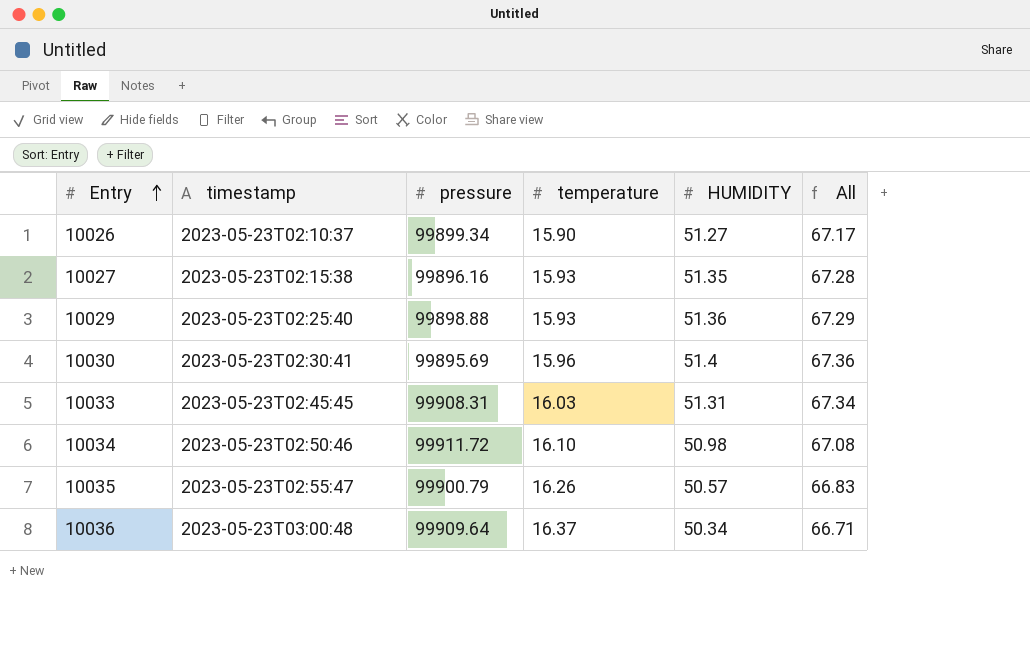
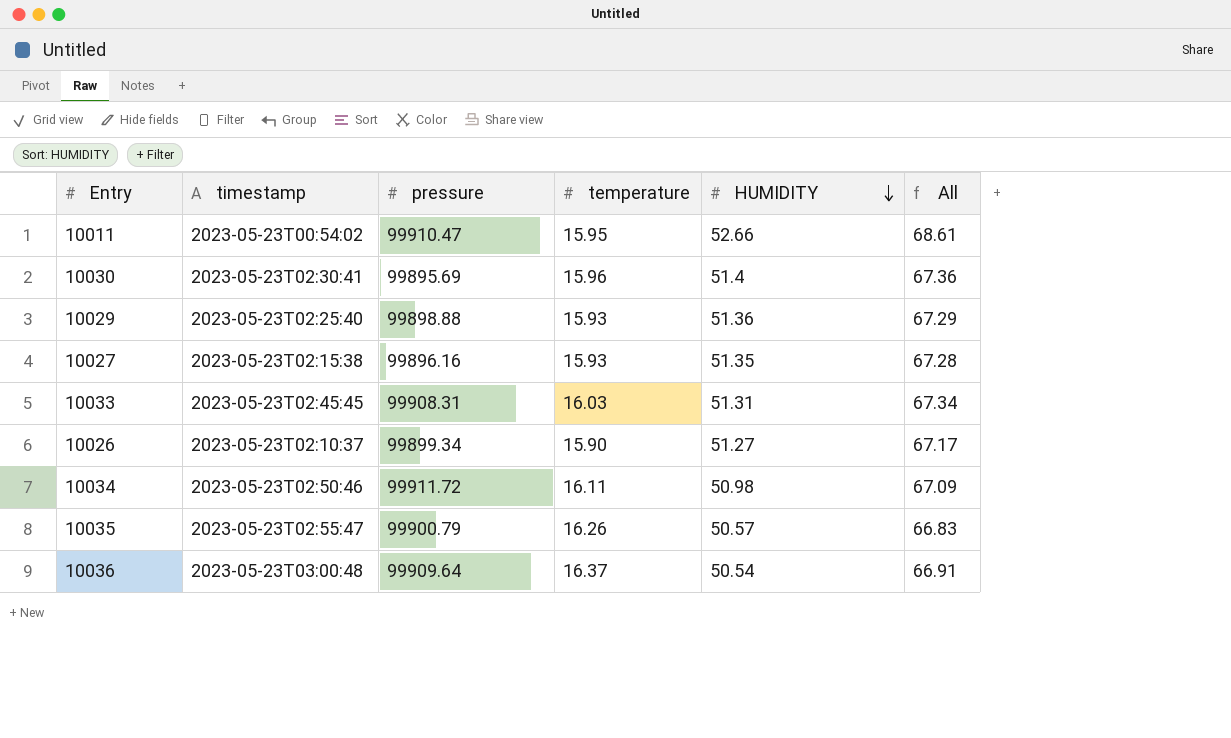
row order: Entry ascending -> HUMIDITY descending
row 10011: none -> 2023-05-23T00:54:02 | 99910.47 | 15.95 | 52.66 | 68.61
10034 | temperature: 16.10 -> 16.11
10034 | All: 67.08 -> 67.09
10036 | HUMIDITY: 50.34 -> 50.54
10036 | All: 66.71 -> 66.91

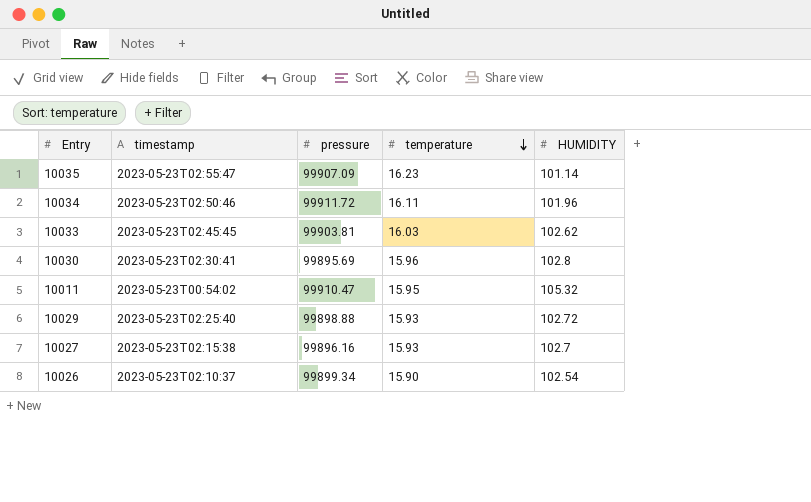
row order: HUMIDITY descending -> temperature descending
column All | formula: [temperature] + [HUMIDITY] -> none
row 10036: 2023-05-23T03:00:48 | 99909.64 | 16.37 | 50.54 | 66.91 -> none
10035 | pressure: 99900.79 -> 99907.09
10035 | temperature: 16.26 -> 16.23
10035 | HUMIDITY: 50.57 -> 101.14
10034 | HUMIDITY: 50.98 -> 101.96
10033 | pressure: 99908.31 -> 99903.81
10033 | HUMIDITY: 51.31 -> 102.62
10030 | HUMIDITY: 51.4 -> 102.8
10011 | HUMIDITY: 52.66 -> 105.32
10029 | HUMIDITY: 51.36 -> 102.72
10027 | HUMIDITY: 51.35 -> 102.7
10026 | HUMIDITY: 51.27 -> 102.54

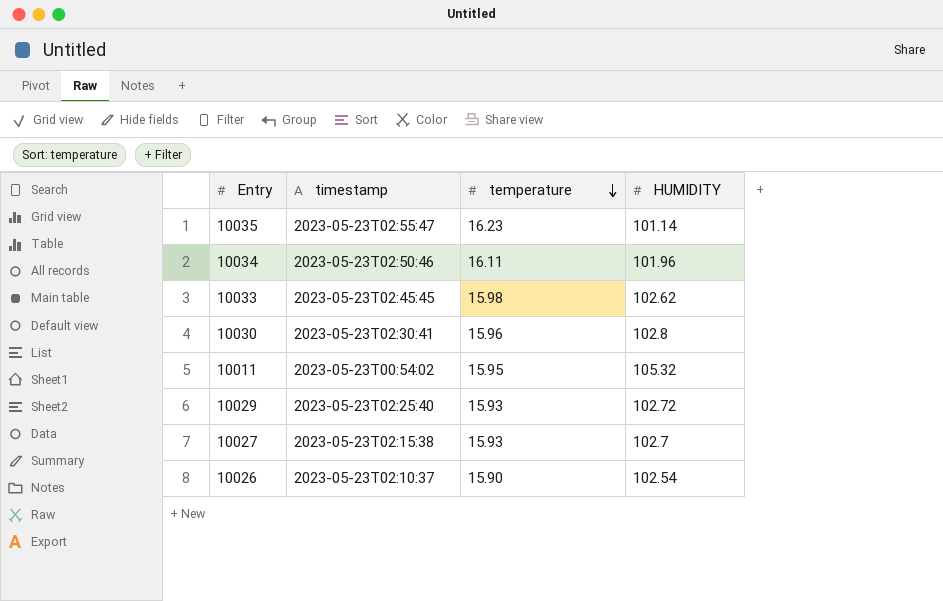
column pressure | position: 3 -> none
10033 | temperature: 16.03 -> 15.98

